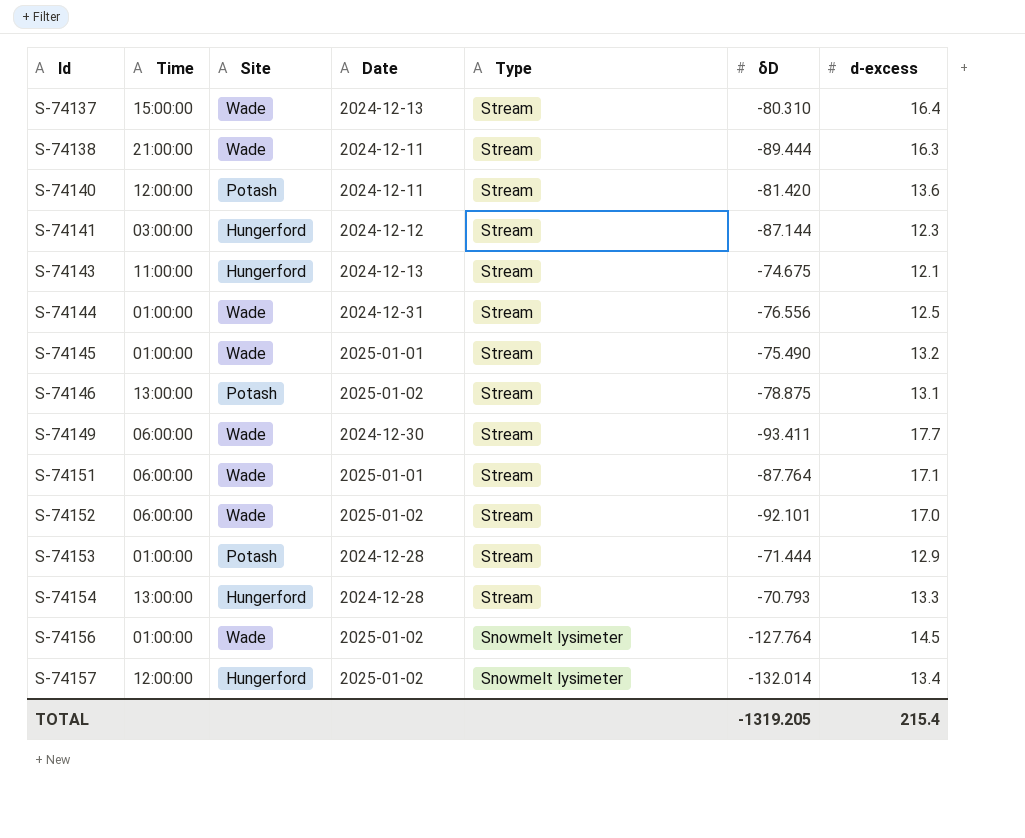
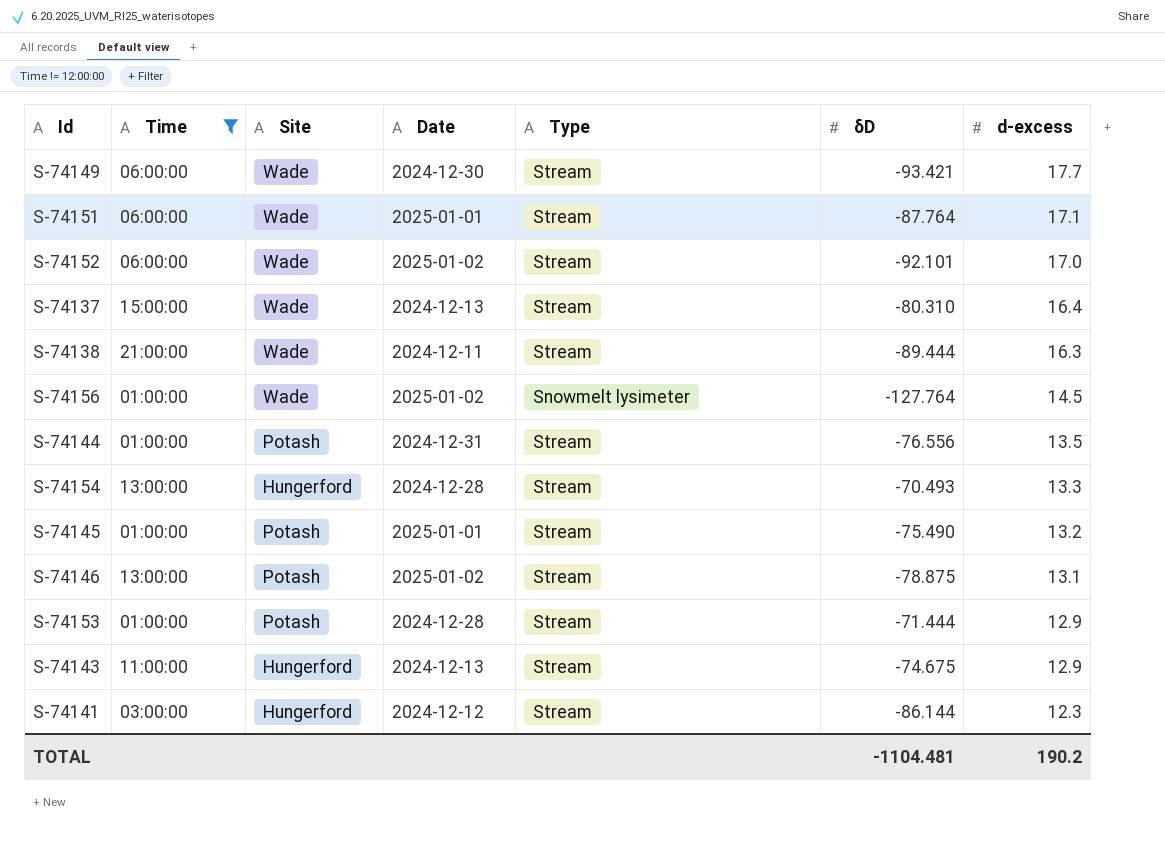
filter: none -> Time != 12:00:00
row order: Id ascending -> d-excess descending
S-74149 | δD: -93.411 -> -93.421
S-74144 | Site: Wade -> Potash
S-74144 | d-excess: 12.5 -> 13.5
S-74154 | δD: -70.793 -> -70.493
S-74145 | Site: Wade -> Potash
S-74143 | d-excess: 12.1 -> 12.9
S-74141 | δD: -87.144 -> -86.144
TOTAL | δD: -1319.205 -> -1104.481
TOTAL | d-excess: 215.4 -> 190.2

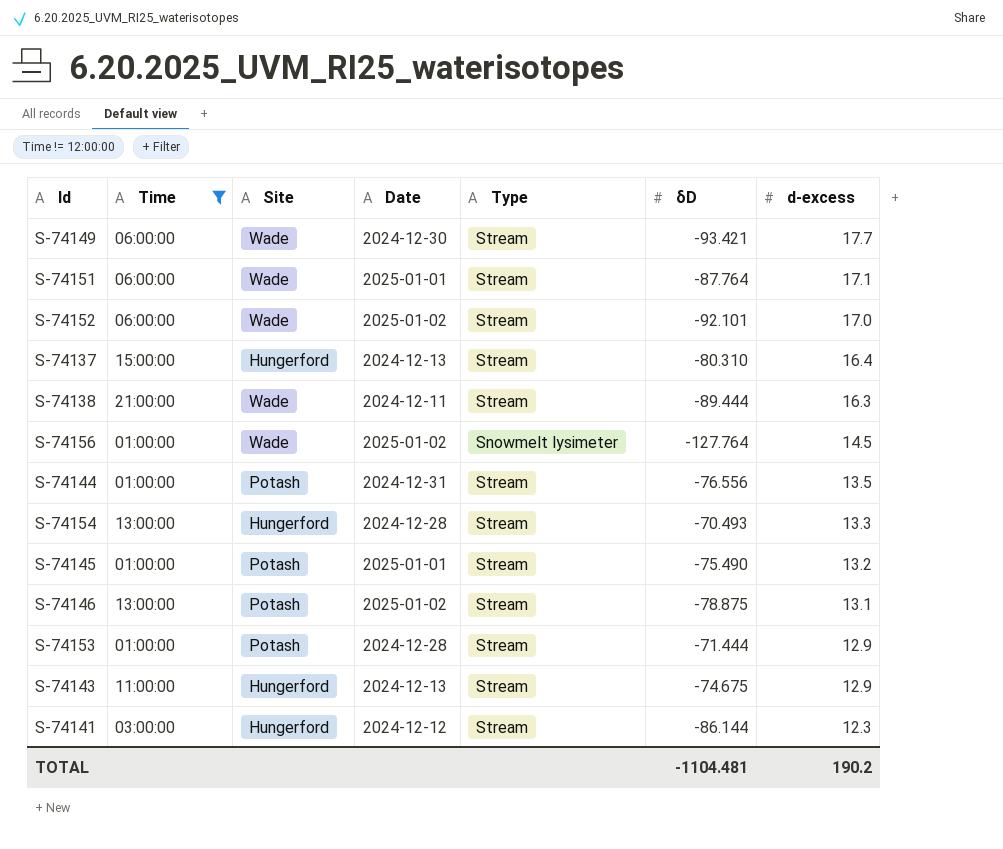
S-74137 | Site: Wade -> Hungerford

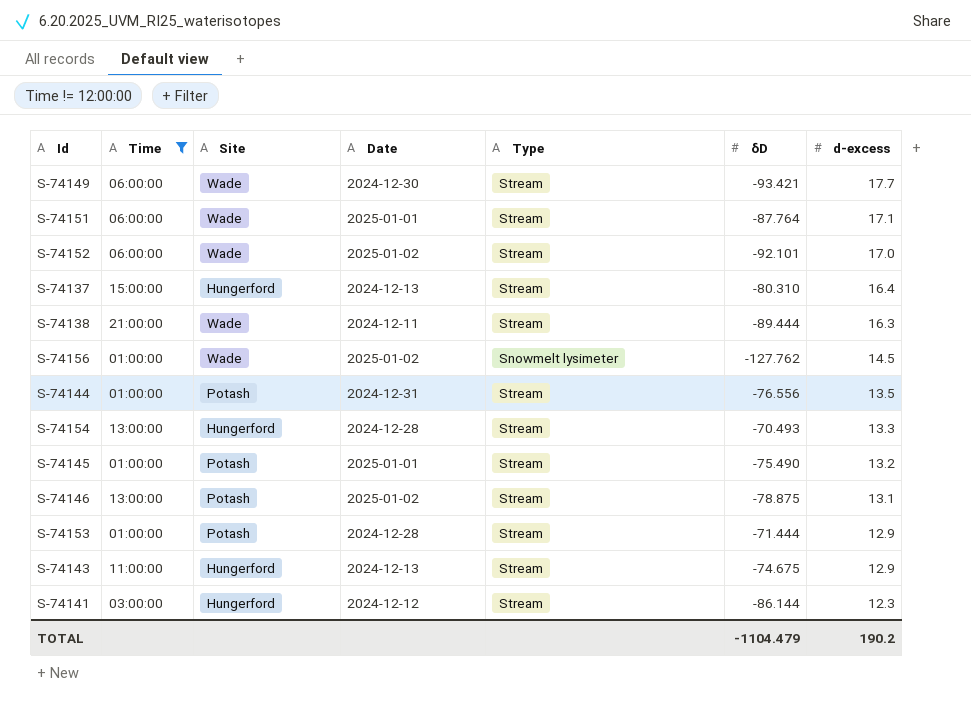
S-74156 | δD: -127.764 -> -127.762
TOTAL | δD: -1104.481 -> -1104.479

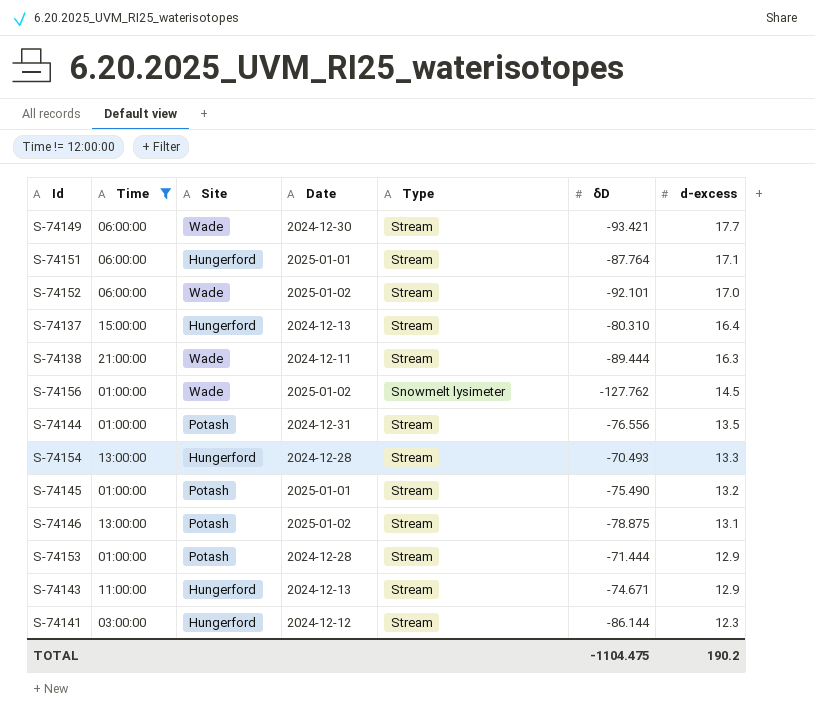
S-74151 | Site: Wade -> Hungerford
S-74143 | δD: -74.675 -> -74.671
TOTAL | δD: -1104.479 -> -1104.475

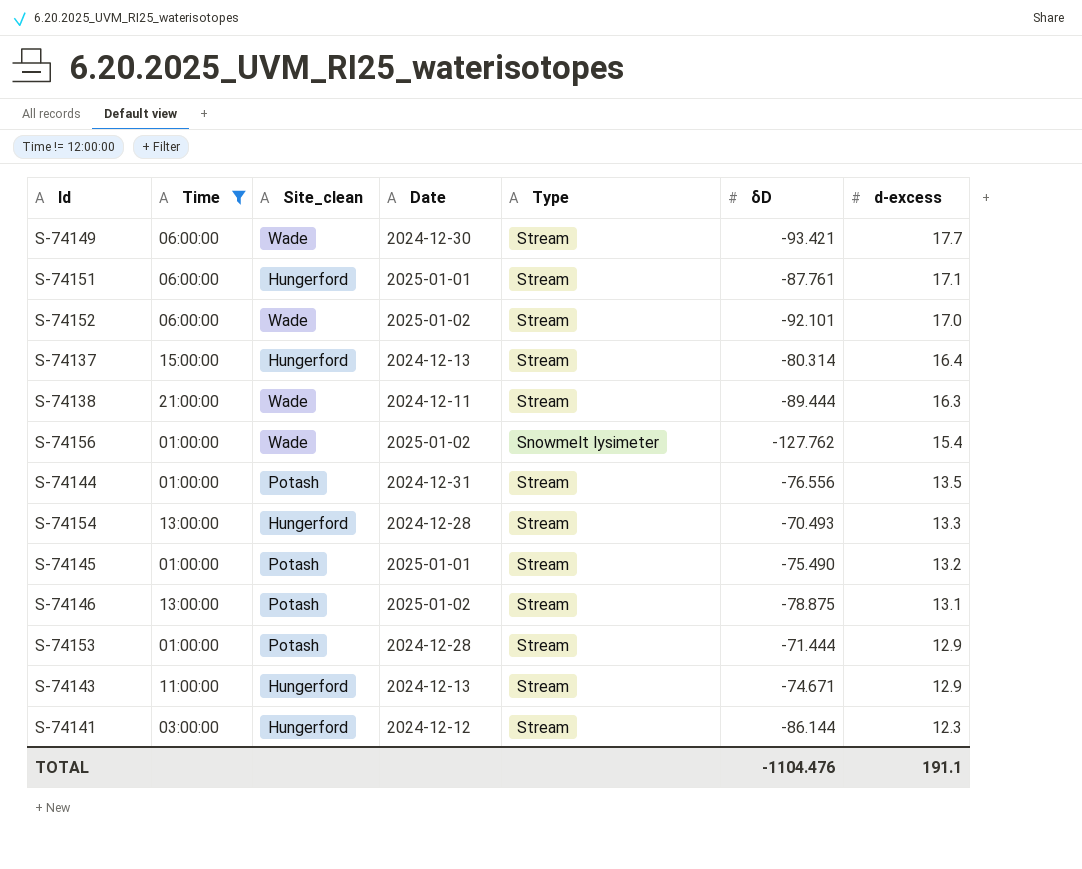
column name: Site -> Site_clean
S-74151 | δD: -87.764 -> -87.761
S-74137 | δD: -80.310 -> -80.314
S-74156 | d-excess: 14.5 -> 15.4
TOTAL | δD: -1104.475 -> -1104.476
TOTAL | d-excess: 190.2 -> 191.1

